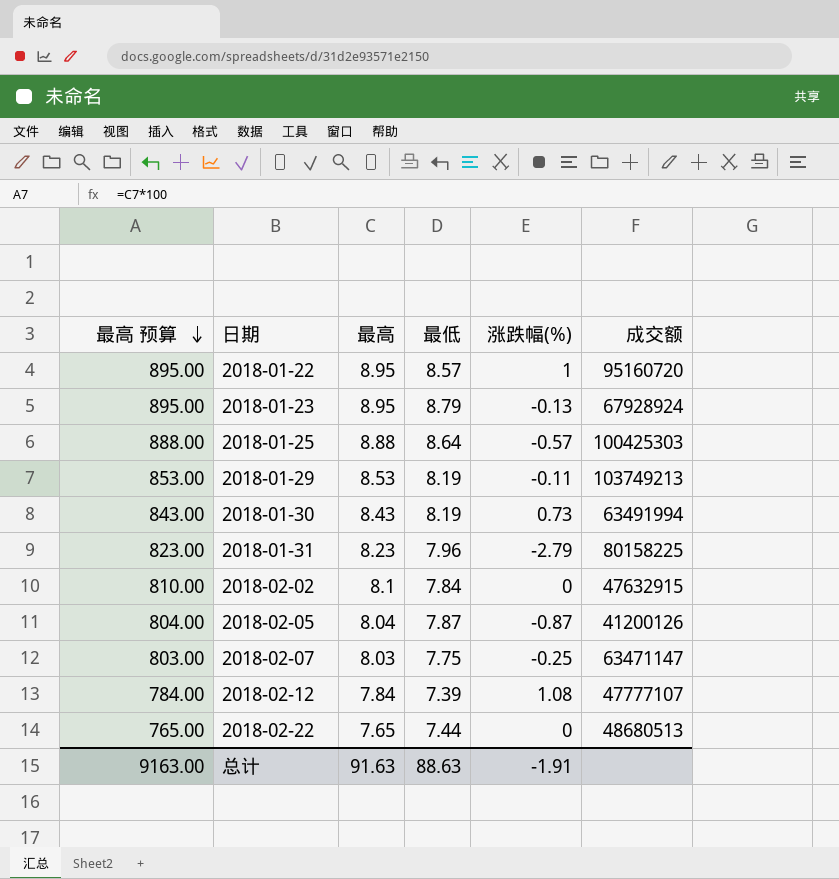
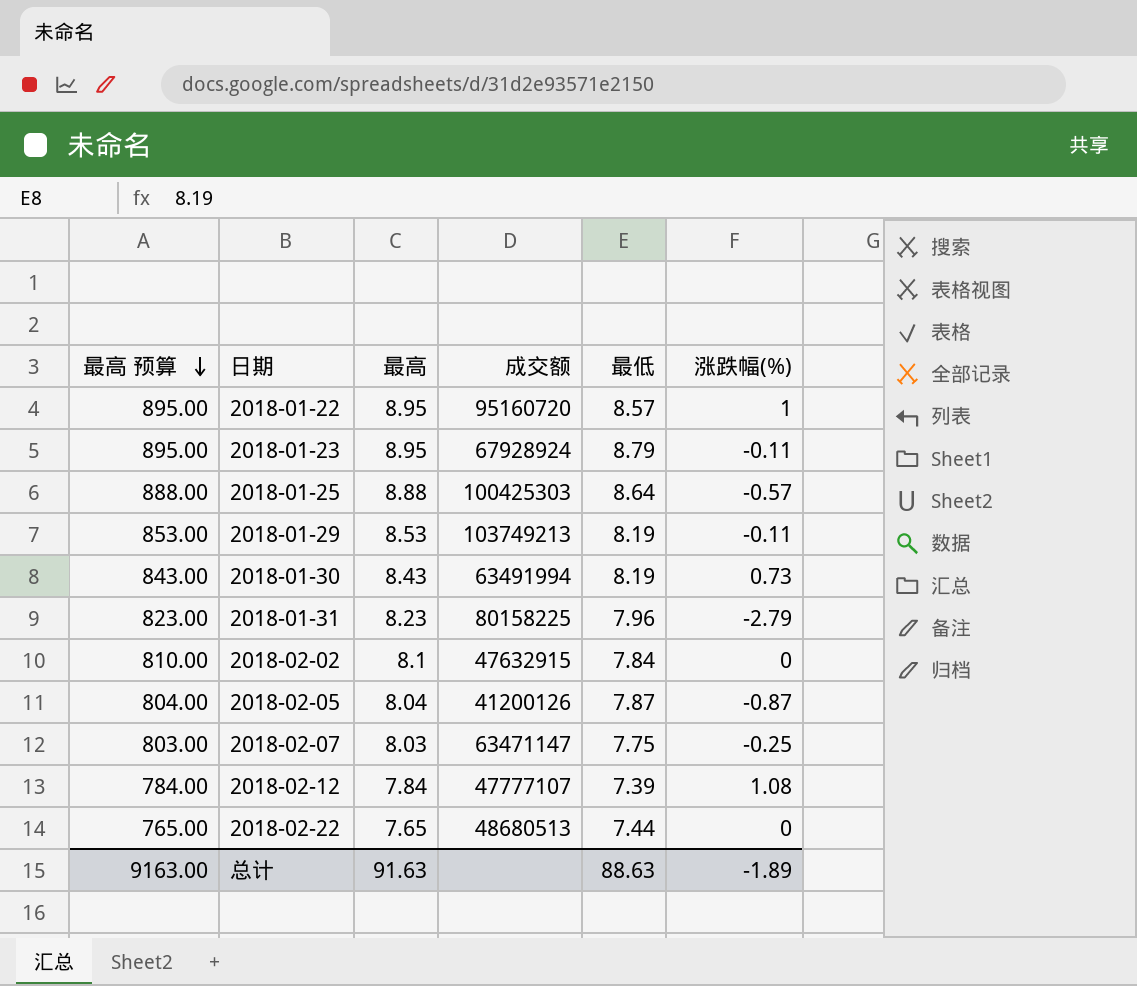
column 成交额 | position: 6 -> 4
2018-01-23 | 涨跌幅(%): -0.13 -> -0.11
总计 | 涨跌幅(%): -1.91 -> -1.89

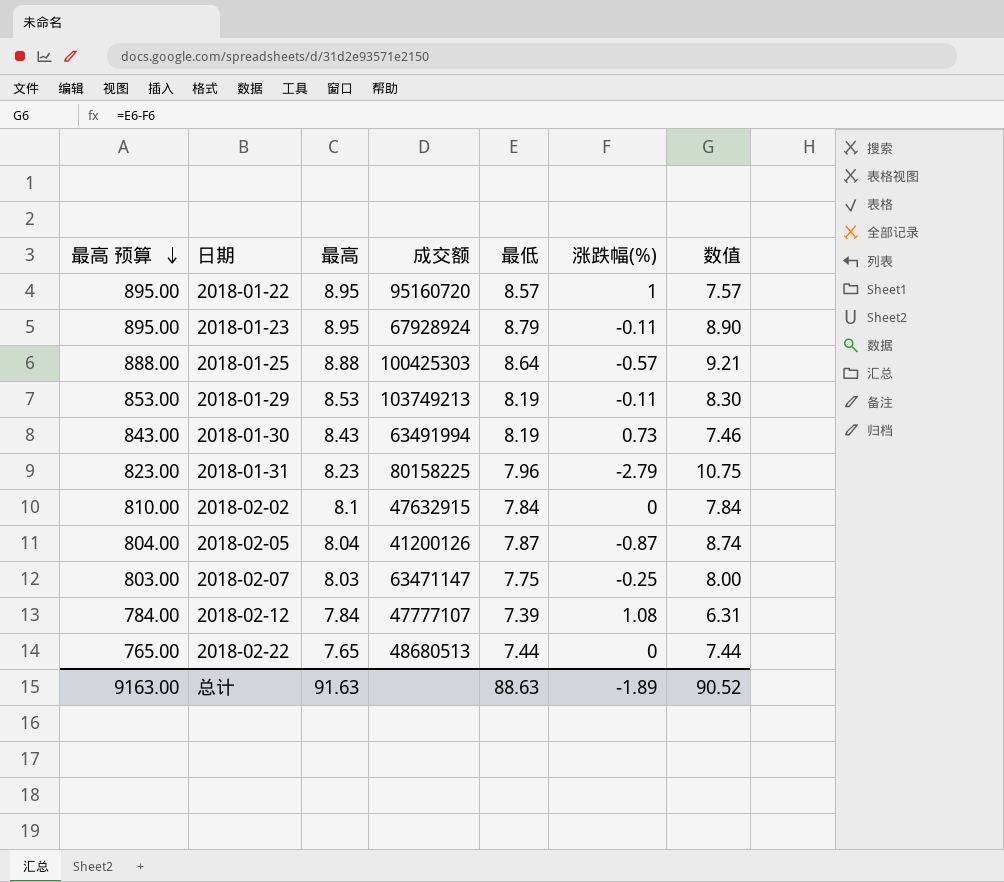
column 数值 | formula: none -> [最低] - [涨跌幅(%)]

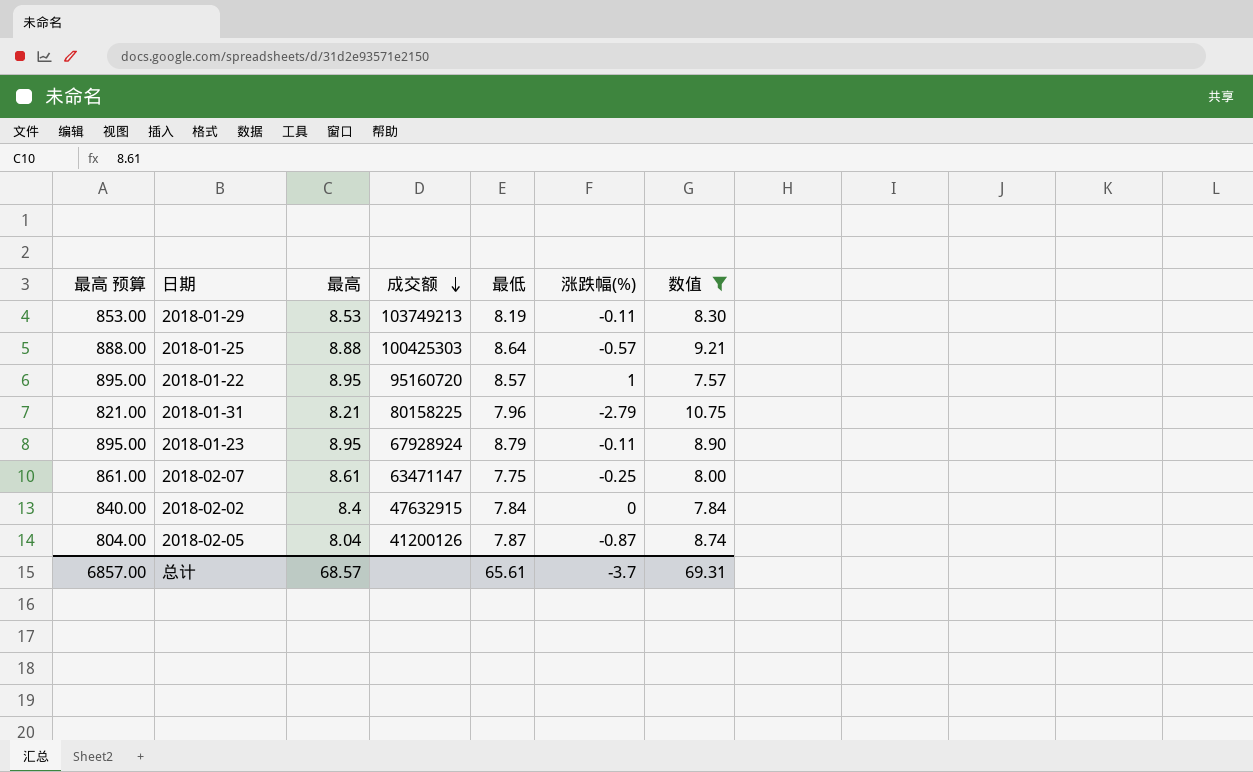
filter: none -> 数值 >= 7.57
row order: 最高 预算 descending -> 成交额 descending
2018-01-31 | 最高 预算: 823.00 -> 821.00
2018-01-31 | 最高: 8.23 -> 8.21
2018-02-07 | 最高 预算: 803.00 -> 861.00
2018-02-07 | 最高: 8.03 -> 8.61
2018-02-02 | 最高 预算: 810.00 -> 840.00
2018-02-02 | 最高: 8.1 -> 8.4
总计 | 最高 预算: 9163.00 -> 6857.00
总计 | 最高: 91.63 -> 68.57
总计 | 最低: 88.63 -> 65.61
总计 | 涨跌幅(%): -1.89 -> -3.7
总计 | 数值: 90.52 -> 69.31

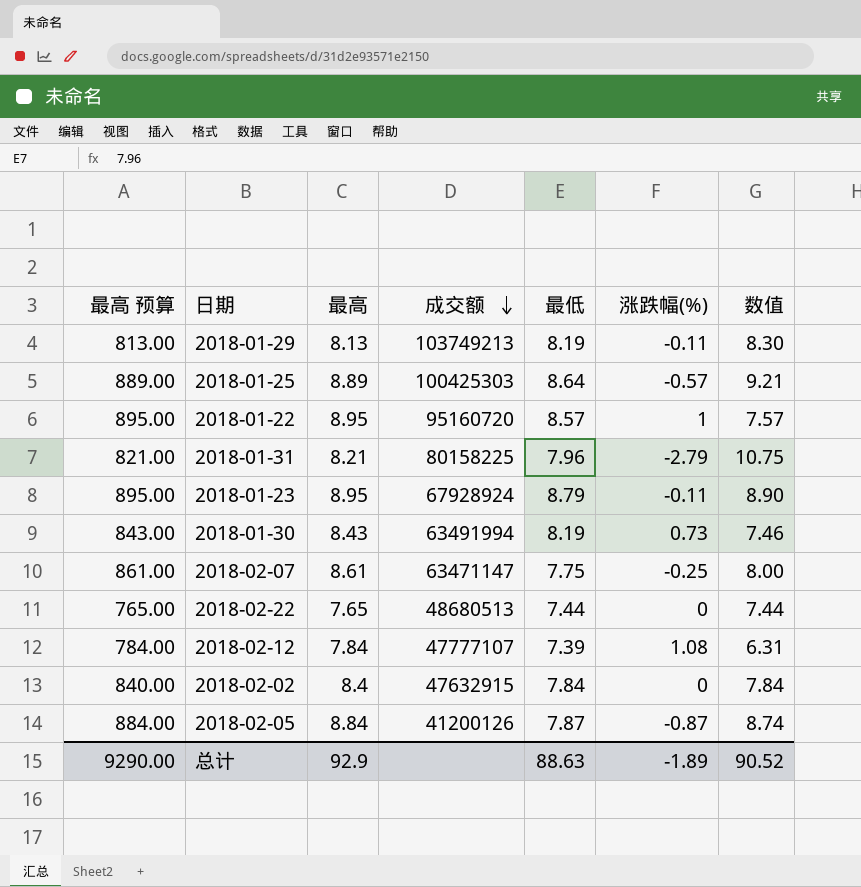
filter: 数值 >= 7.57 -> none
2018-01-29 | 最高 预算: 853.00 -> 813.00
2018-01-29 | 最高: 8.53 -> 8.13
2018-01-25 | 最高 预算: 888.00 -> 889.00
2018-01-25 | 最高: 8.88 -> 8.89
2018-02-05 | 最高 预算: 804.00 -> 884.00
2018-02-05 | 最高: 8.04 -> 8.84
总计 | 最高 预算: 6857.00 -> 9290.00
总计 | 最高: 68.57 -> 92.9
总计 | 最低: 65.61 -> 88.63
总计 | 涨跌幅(%): -3.7 -> -1.89
总计 | 数值: 69.31 -> 90.52

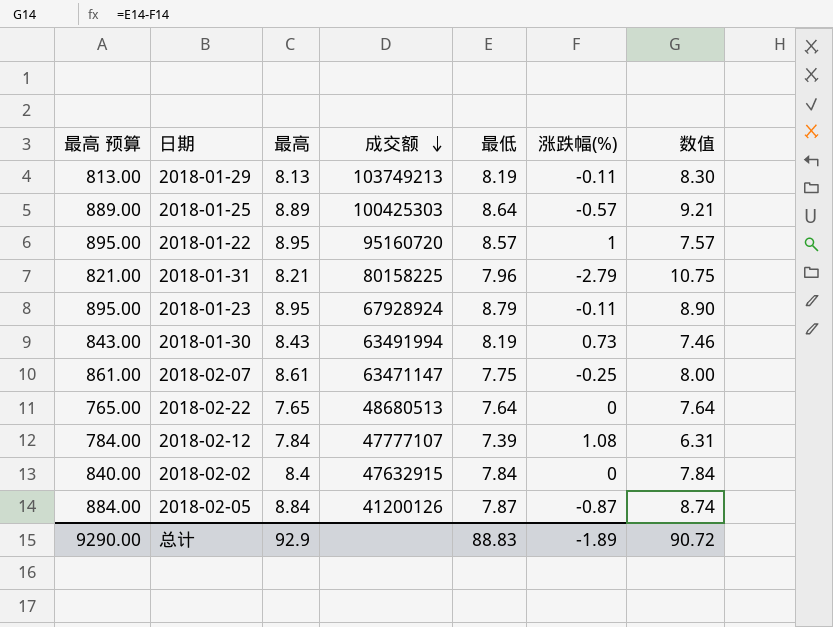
2018-02-22 | 最低: 7.44 -> 7.64
2018-02-22 | 数值: 7.44 -> 7.64
总计 | 最低: 88.63 -> 88.83
总计 | 数值: 90.52 -> 90.72

